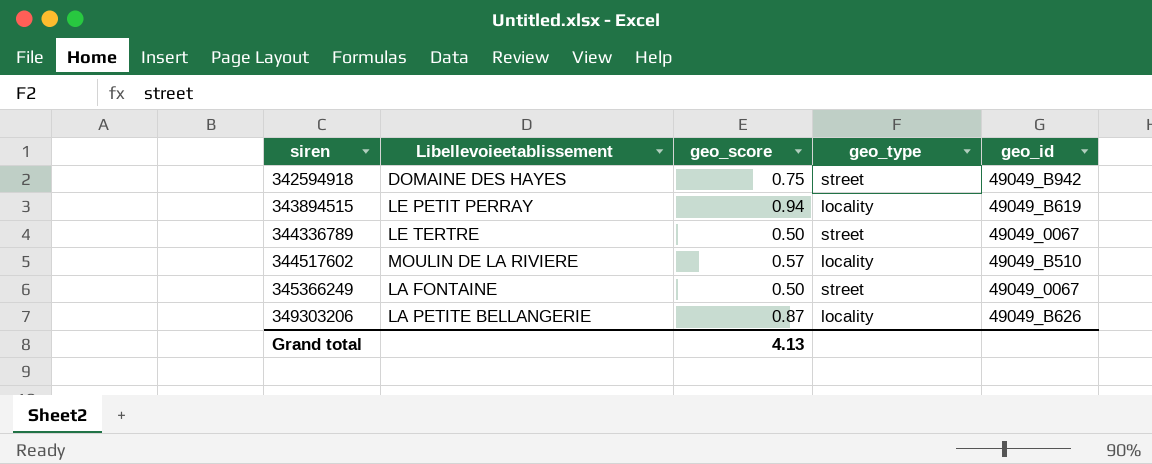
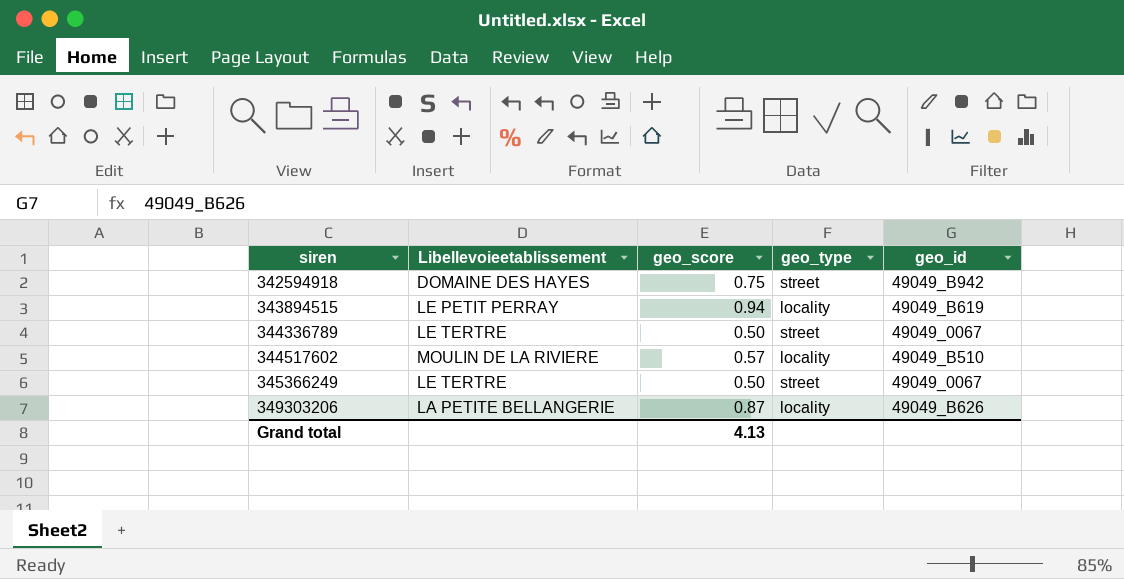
345366249 | Libellevoieetablissement: LA FONTAINE -> LE TERTRE

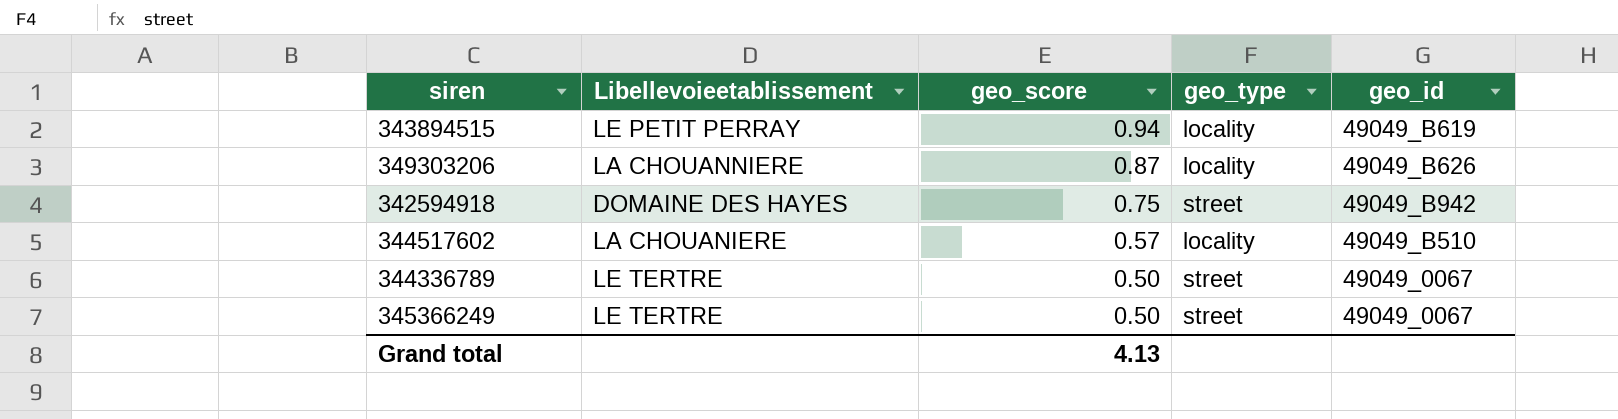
row order: siren ascending -> geo_score descending
349303206 | Libellevoieetablissement: LA PETITE BELLANGERIE -> LA CHOUANNIERE
344517602 | Libellevoieetablissement: MOULIN DE LA RIVIERE -> LA CHOUANIERE

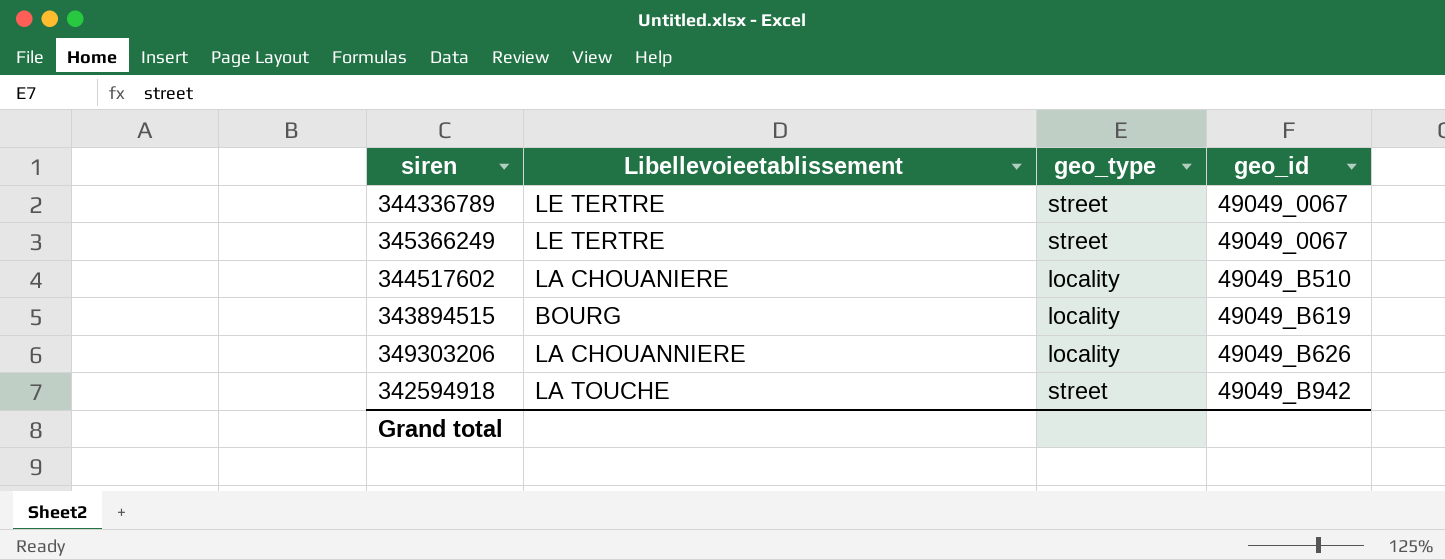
row order: geo_score descending -> geo_id ascending
column geo_score | position: 3 -> none
343894515 | Libellevoieetablissement: LE PETIT PERRAY -> BOURG
342594918 | Libellevoieetablissement: DOMAINE DES HAYES -> LA TOUCHE

